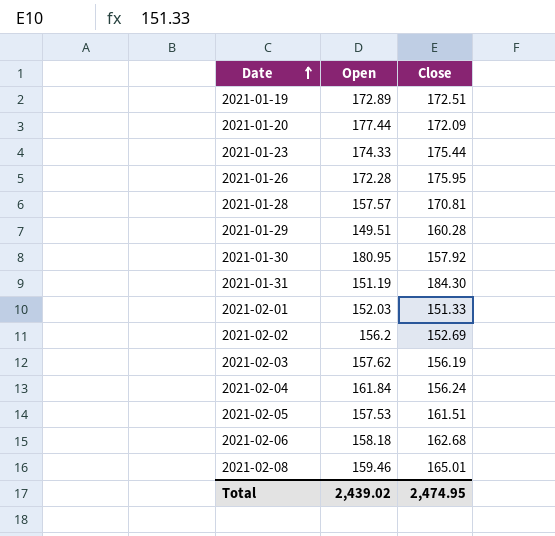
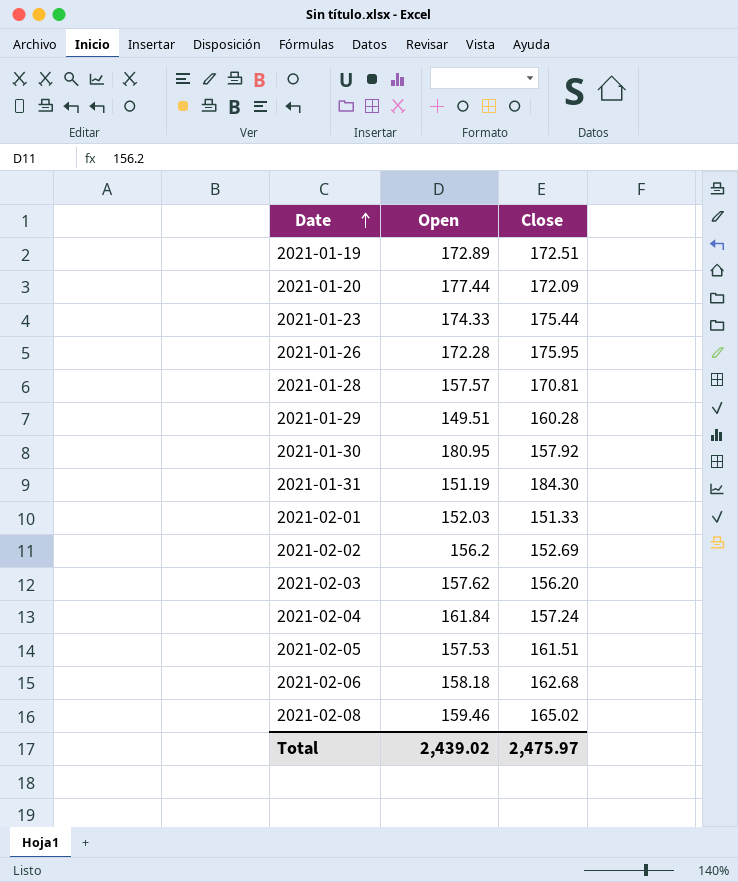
2021-02-03 | Close: 156.19 -> 156.20
2021-02-04 | Close: 156.24 -> 157.24
2021-02-08 | Close: 165.01 -> 165.02
Total | Close: 2,474.95 -> 2,475.97

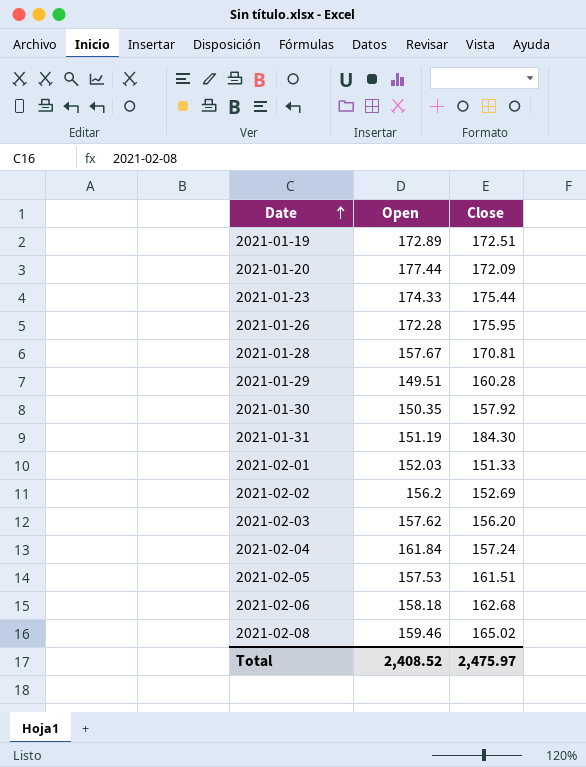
2021-01-28 | Open: 157.57 -> 157.67
2021-01-30 | Open: 180.95 -> 150.35
Total | Open: 2,439.02 -> 2,408.52

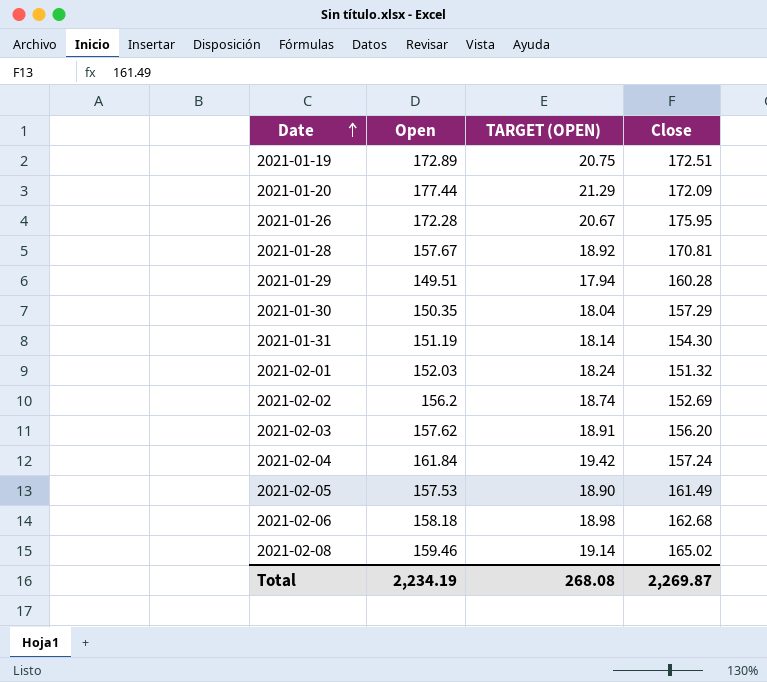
column TARGET (OPEN) | formula: none -> [Open] * 0.12
row 2021-01-23: 174.33 | 175.44 -> none
2021-01-30 | Close: 157.92 -> 157.29
2021-01-31 | Close: 184.30 -> 154.30
2021-02-01 | Close: 151.33 -> 151.32
2021-02-05 | Close: 161.51 -> 161.49
Total | Open: 2,408.52 -> 2,234.19
Total | Close: 2,475.97 -> 2,269.87

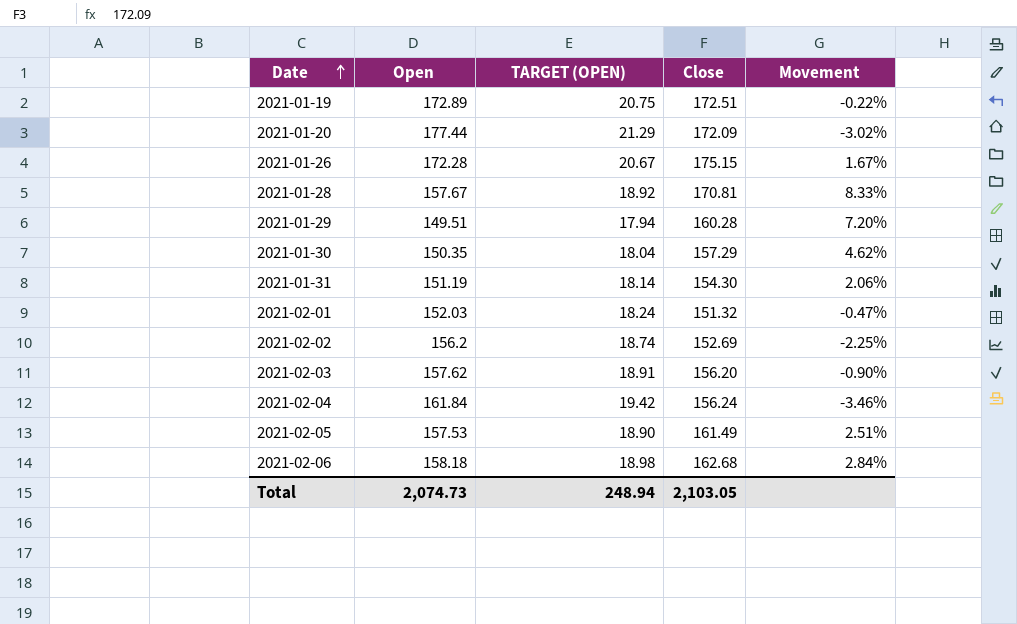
column Movement | formula: none -> ([Close] - [Open]) / [Open]
row 2021-02-08: 159.46 | 19.14 | 165.02 -> none
2021-01-26 | Close: 175.95 -> 175.15
2021-02-04 | Close: 157.24 -> 156.24
Total | Open: 2,234.19 -> 2,074.73
Total | TARGET (OPEN): 268.08 -> 248.94
Total | Close: 2,269.87 -> 2,103.05

